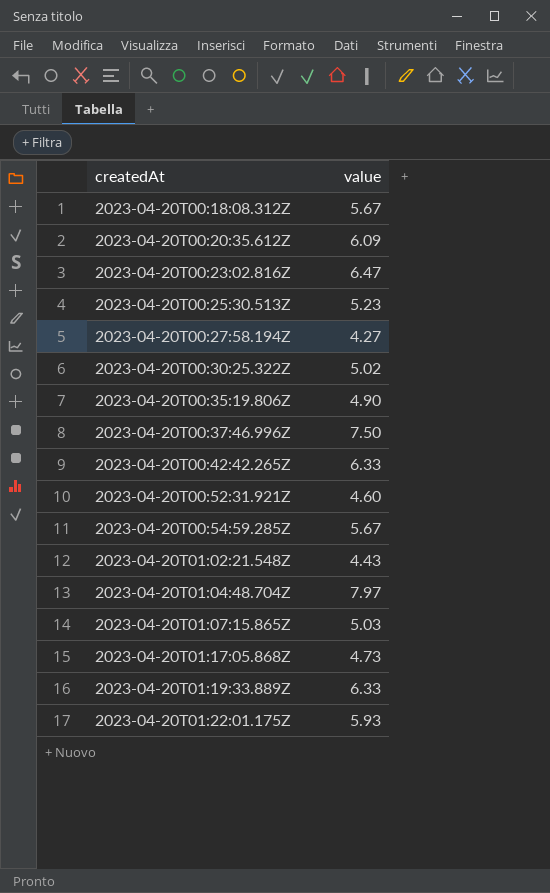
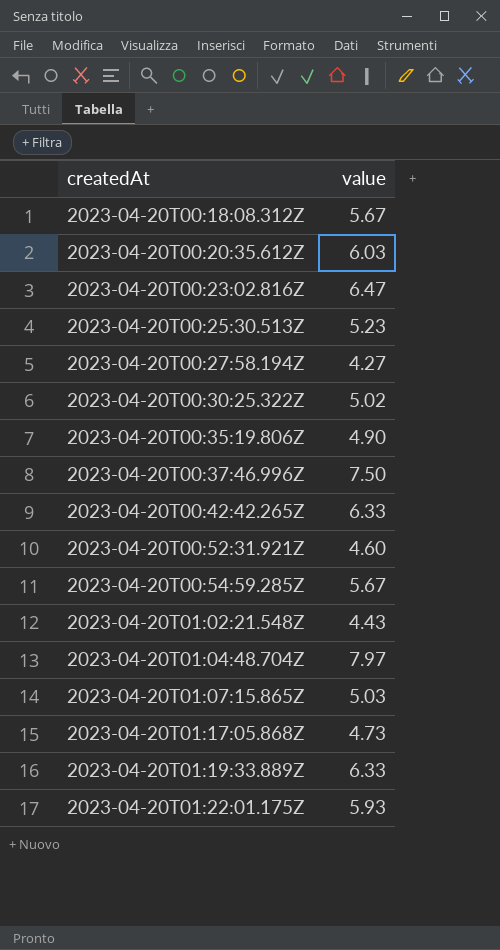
2023-04-20T00:20:35.612Z | value: 6.09 -> 6.03

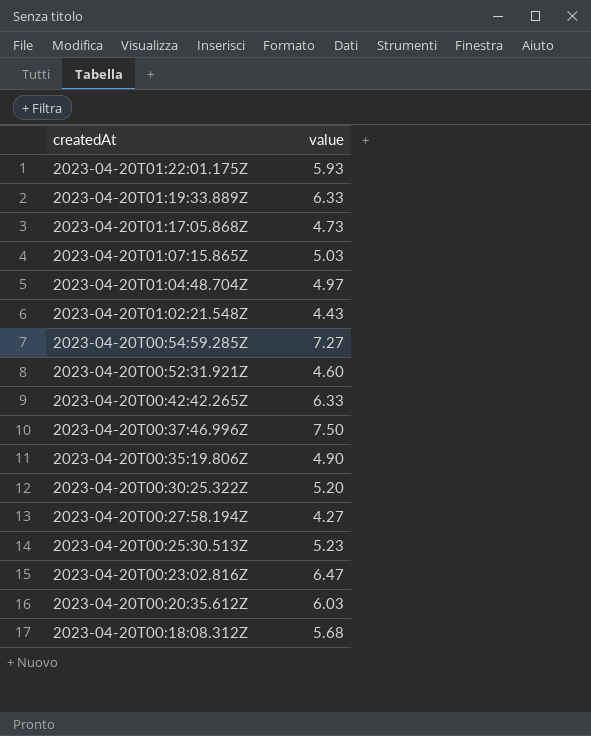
row order: createdAt ascending -> createdAt descending
2023-04-20T01:04:48.704Z | value: 7.97 -> 4.97
2023-04-20T00:54:59.285Z | value: 5.67 -> 7.27
2023-04-20T00:30:25.322Z | value: 5.02 -> 5.20
2023-04-20T00:18:08.312Z | value: 5.67 -> 5.68

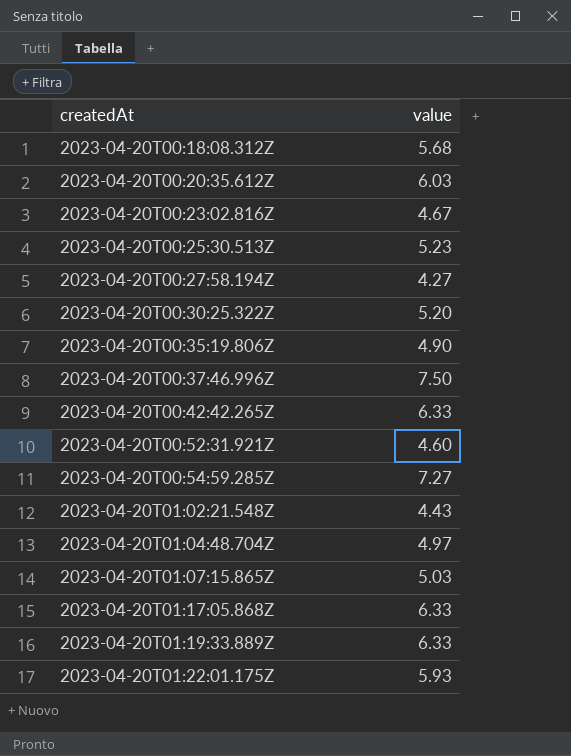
row order: createdAt descending -> createdAt ascending
2023-04-20T00:23:02.816Z | value: 6.47 -> 4.67
2023-04-20T01:17:05.868Z | value: 4.73 -> 6.33

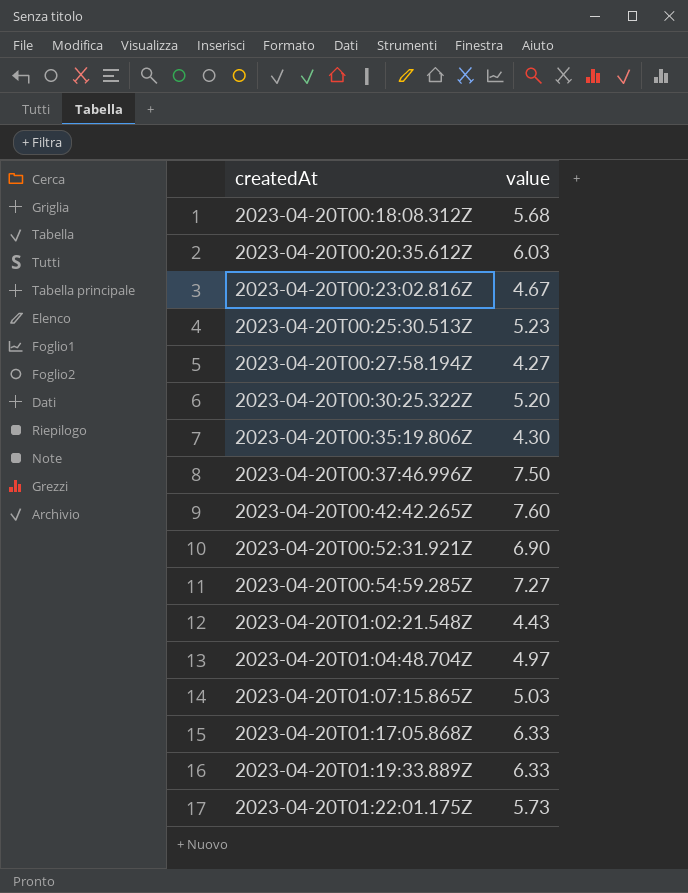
2023-04-20T00:35:19.806Z | value: 4.90 -> 4.30
2023-04-20T00:42:42.265Z | value: 6.33 -> 7.60
2023-04-20T00:52:31.921Z | value: 4.60 -> 6.90
2023-04-20T01:22:01.175Z | value: 5.93 -> 5.73

